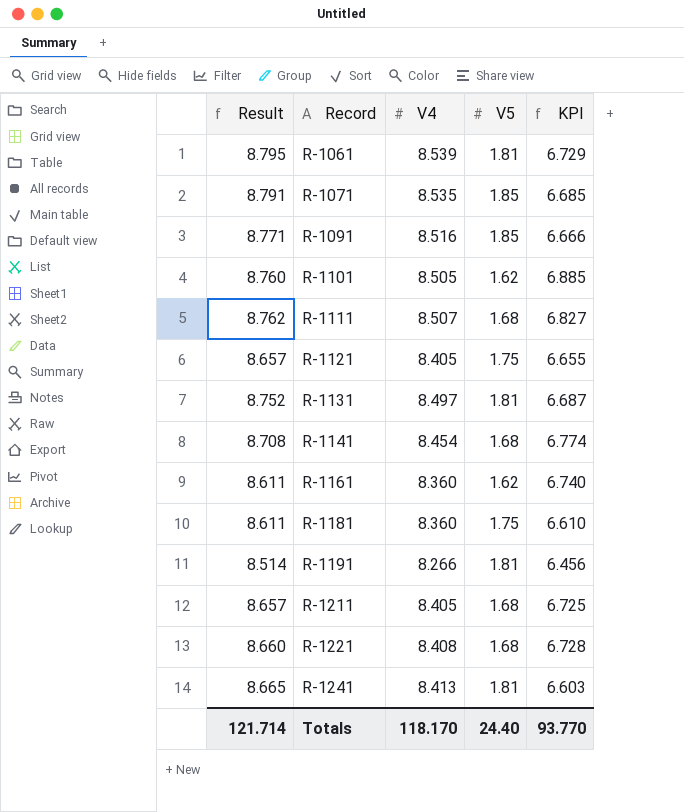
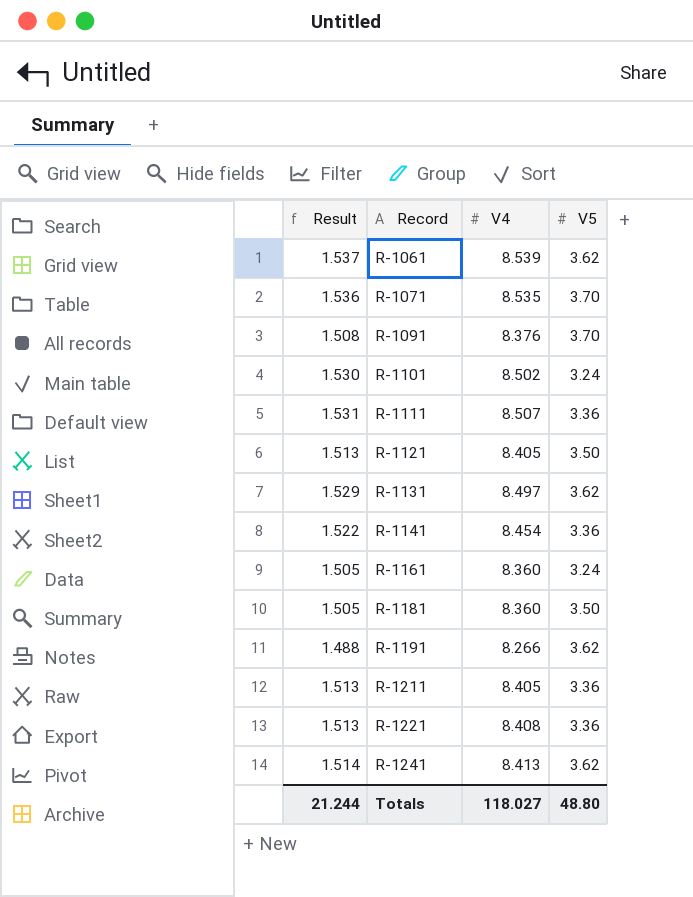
column KPI | formula: [V4] - [V5] -> none
column Result | formula: [V4] * 1.03 -> [V4] * 0.18
R-1061 | V5: 1.81 -> 3.62
R-1071 | V5: 1.85 -> 3.70
R-1091 | V4: 8.516 -> 8.376
R-1091 | V5: 1.85 -> 3.70
R-1101 | V4: 8.505 -> 8.502
R-1101 | V5: 1.62 -> 3.24
R-1111 | V5: 1.68 -> 3.36
R-1121 | V5: 1.75 -> 3.50
R-1131 | V5: 1.81 -> 3.62
R-1141 | V5: 1.68 -> 3.36
R-1161 | V5: 1.62 -> 3.24
R-1181 | V5: 1.75 -> 3.50
R-1191 | V5: 1.81 -> 3.62
R-1211 | V5: 1.68 -> 3.36
R-1221 | V5: 1.68 -> 3.36
R-1241 | V5: 1.81 -> 3.62
Totals | Result: 121.714 -> 21.244
Totals | V4: 118.170 -> 118.027
Totals | V5: 24.40 -> 48.80

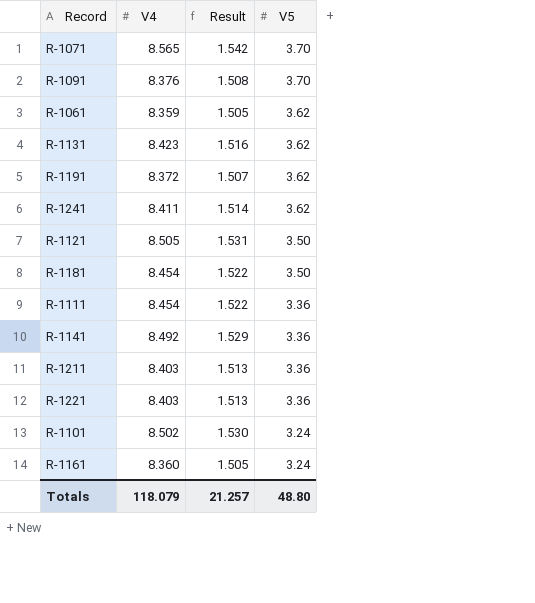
row order: Record ascending -> V5 descending
column Result | position: 1 -> 3
R-1071 | V4: 8.535 -> 8.565
R-1071 | Result: 1.536 -> 1.542
R-1061 | V4: 8.539 -> 8.359
R-1061 | Result: 1.537 -> 1.505
R-1131 | V4: 8.497 -> 8.423
R-1131 | Result: 1.529 -> 1.516
R-1191 | V4: 8.266 -> 8.372
R-1191 | Result: 1.488 -> 1.507
R-1241 | V4: 8.413 -> 8.411
R-1121 | V4: 8.405 -> 8.505
R-1121 | Result: 1.513 -> 1.531
R-1181 | V4: 8.360 -> 8.454
R-1181 | Result: 1.505 -> 1.522
R-1111 | V4: 8.507 -> 8.454
R-1111 | Result: 1.531 -> 1.522
R-1141 | V4: 8.454 -> 8.492
R-1141 | Result: 1.522 -> 1.529
R-1211 | V4: 8.405 -> 8.403
R-1221 | V4: 8.408 -> 8.403
Totals | V4: 118.027 -> 118.079
Totals | Result: 21.244 -> 21.257

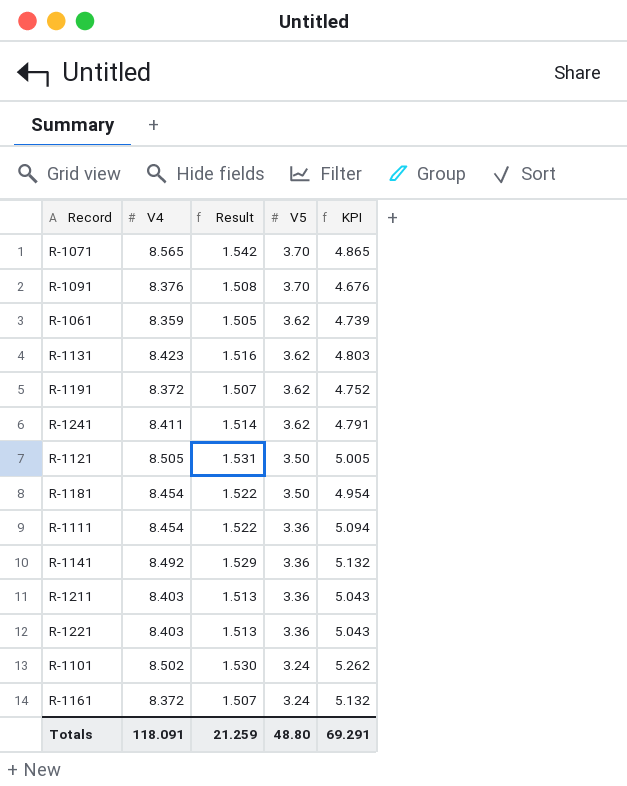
column KPI | formula: none -> [V4] - [V5]
R-1161 | V4: 8.360 -> 8.372
R-1161 | Result: 1.505 -> 1.507
Totals | V4: 118.079 -> 118.091
Totals | Result: 21.257 -> 21.259

